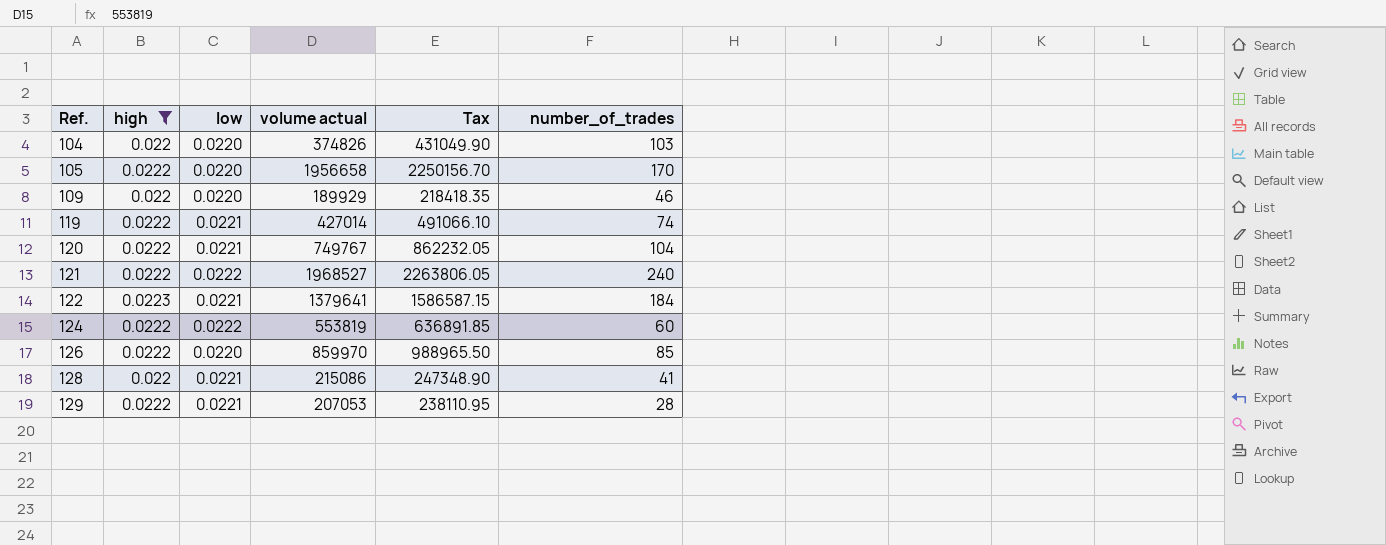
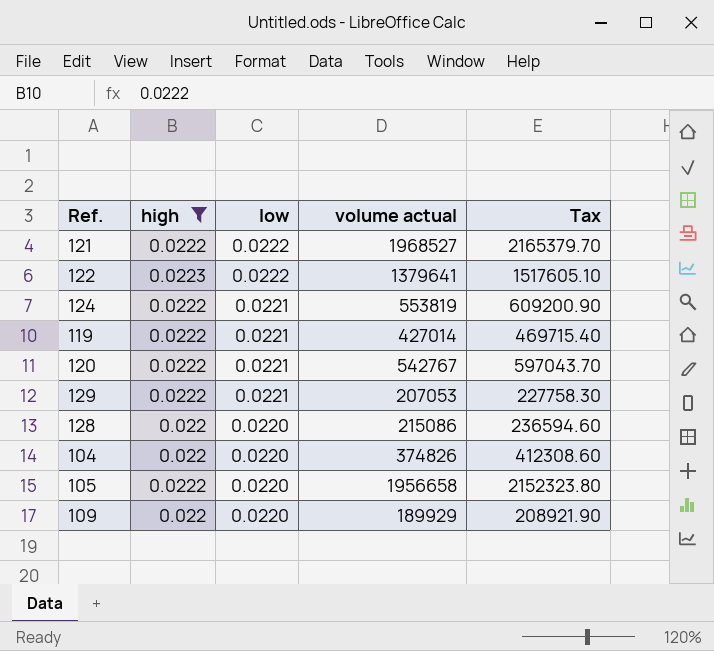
row order: Ref. ascending -> low descending
column number_of_trades | position: 6 -> none
column Tax | formula: [volume actual] * 1.15 -> [volume actual] * 1.1
row 126: 0.0222 | 0.0220 | 859970 | 988965.50 | 85 -> none
122 | low: 0.0221 -> 0.0222
124 | low: 0.0222 -> 0.0221
120 | volume actual: 749767 -> 542767
128 | low: 0.0221 -> 0.0220

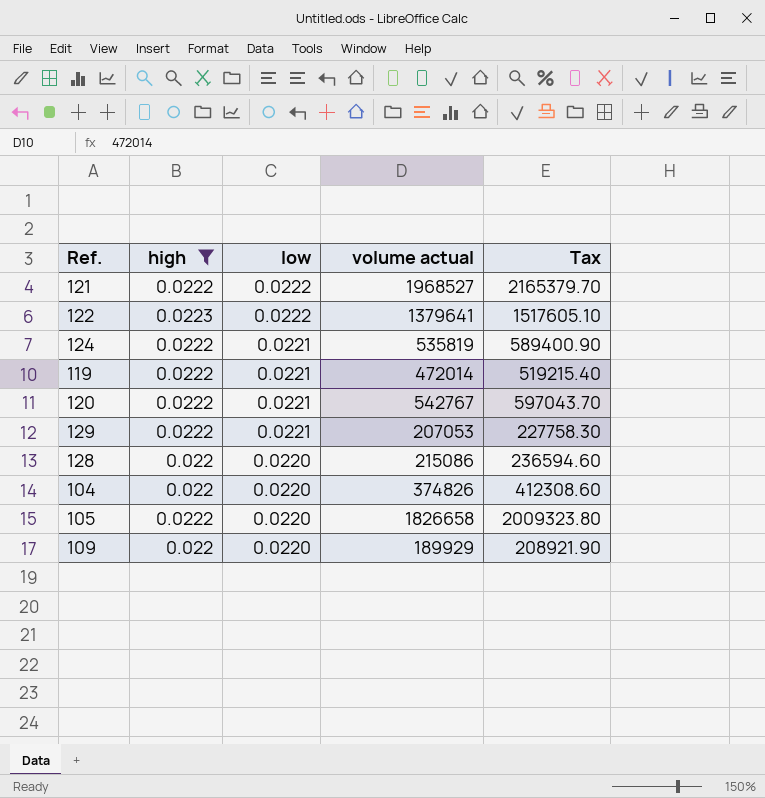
124 | volume actual: 553819 -> 535819
124 | Tax: 609200.90 -> 589400.90
119 | volume actual: 427014 -> 472014
119 | Tax: 469715.40 -> 519215.40
105 | volume actual: 1956658 -> 1826658
105 | Tax: 2152323.80 -> 2009323.80

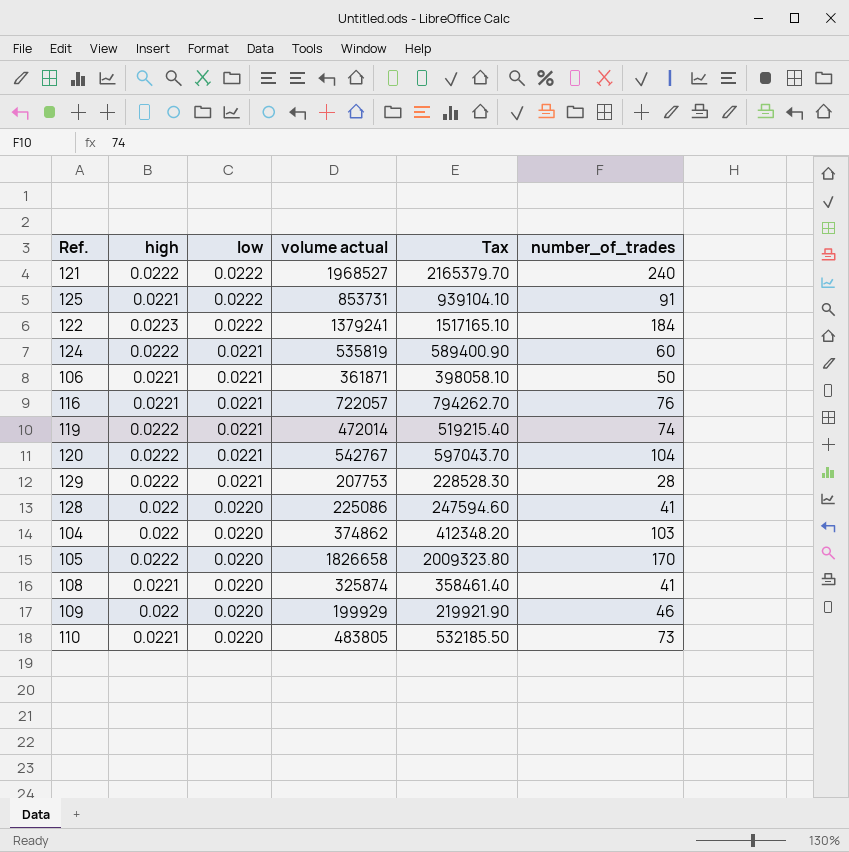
filter: high != 0.0221 -> none
column number_of_trades | position: none -> 6
122 | volume actual: 1379641 -> 1379241
122 | Tax: 1517605.10 -> 1517165.10
129 | volume actual: 207053 -> 207753
129 | Tax: 227758.30 -> 228528.30
128 | volume actual: 215086 -> 225086
128 | Tax: 236594.60 -> 247594.60
104 | volume actual: 374826 -> 374862
104 | Tax: 412308.60 -> 412348.20
109 | volume actual: 189929 -> 199929
109 | Tax: 208921.90 -> 219921.90

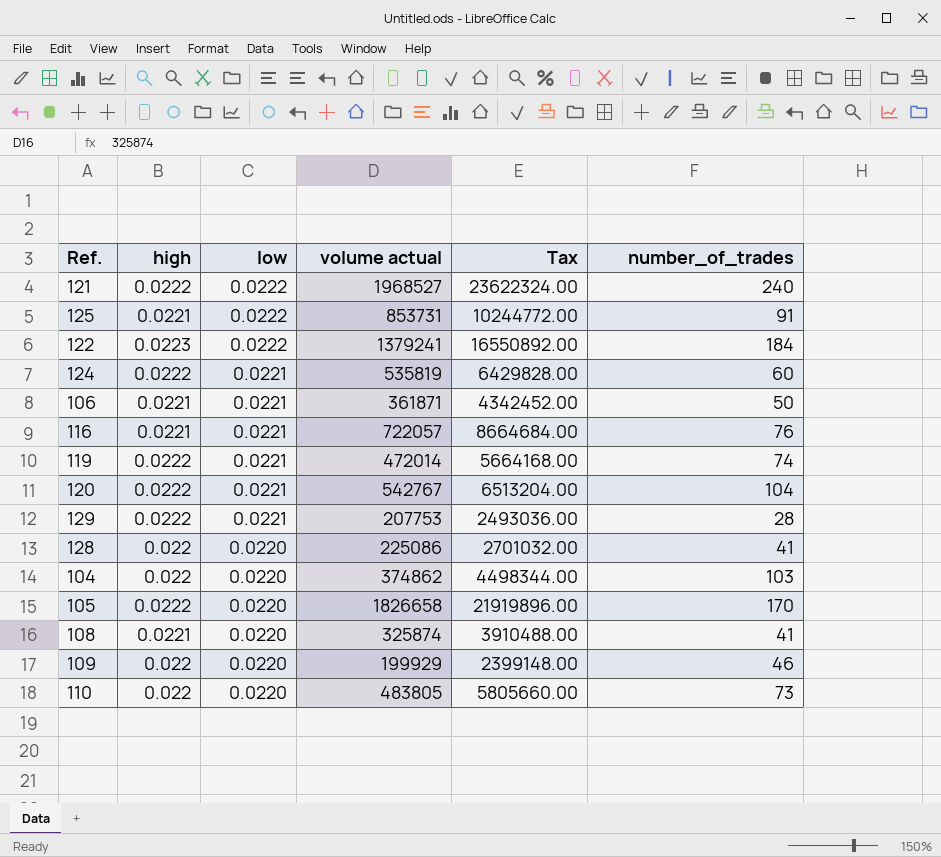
column Tax | formula: [volume actual] * 1.1 -> [volume actual] * 12
110 | high: 0.0221 -> 0.022

